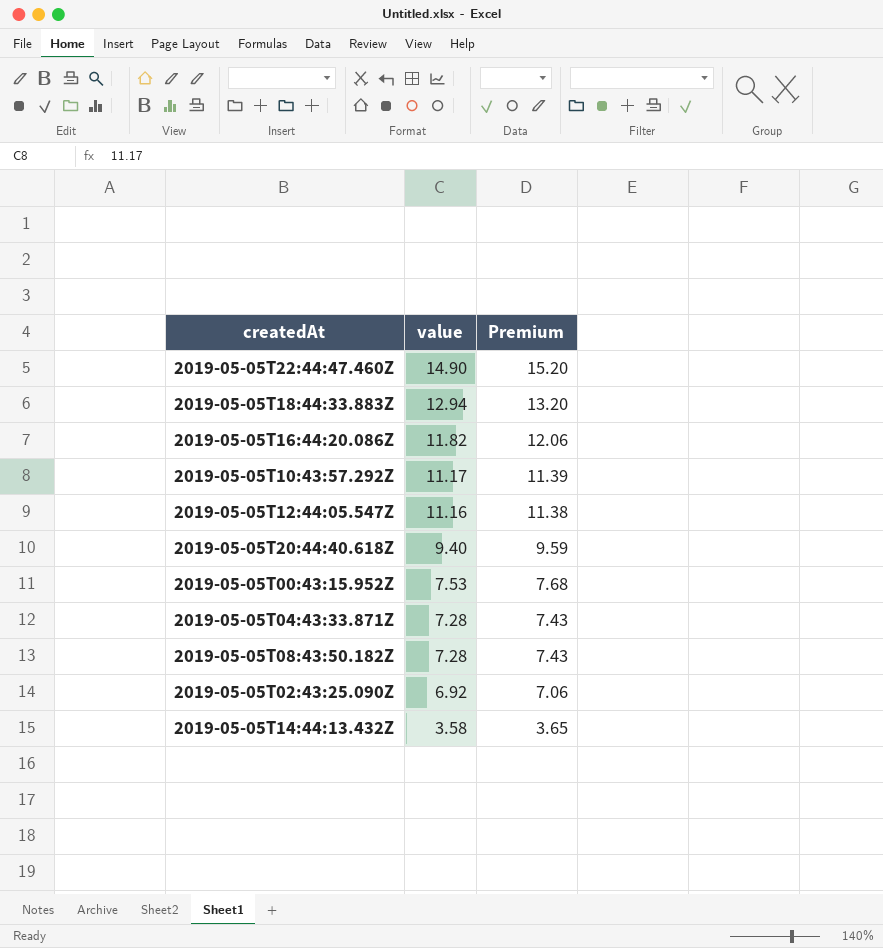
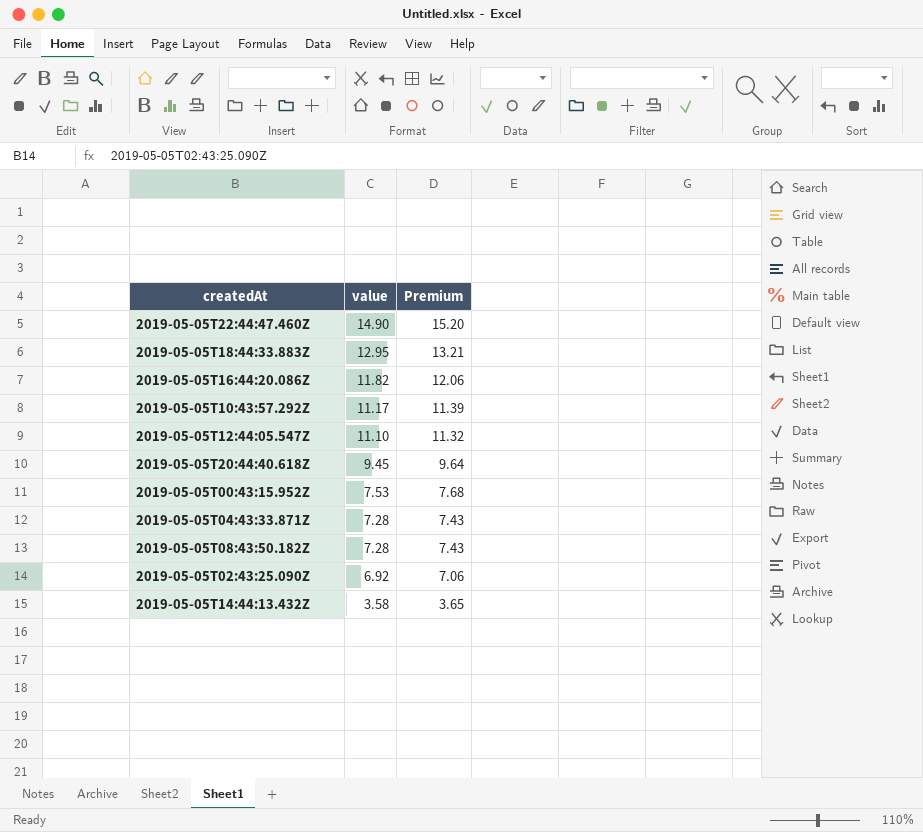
2019-05-05T18:44:33.883Z | value: 12.94 -> 12.95
2019-05-05T18:44:33.883Z | Premium: 13.20 -> 13.21
2019-05-05T12:44:05.547Z | value: 11.16 -> 11.10
2019-05-05T12:44:05.547Z | Premium: 11.38 -> 11.32
2019-05-05T20:44:40.618Z | value: 9.40 -> 9.45
2019-05-05T20:44:40.618Z | Premium: 9.59 -> 9.64

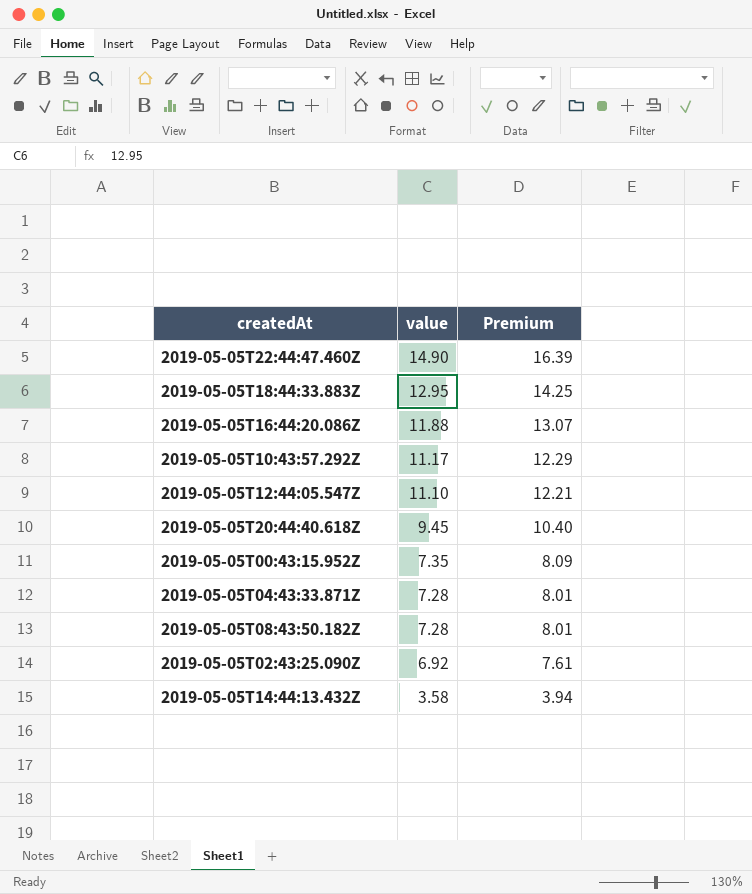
column Premium | formula: [value] * 1.02 -> [value] * 1.1
2019-05-05T16:44:20.086Z | value: 11.82 -> 11.88
2019-05-05T00:43:15.952Z | value: 7.53 -> 7.35

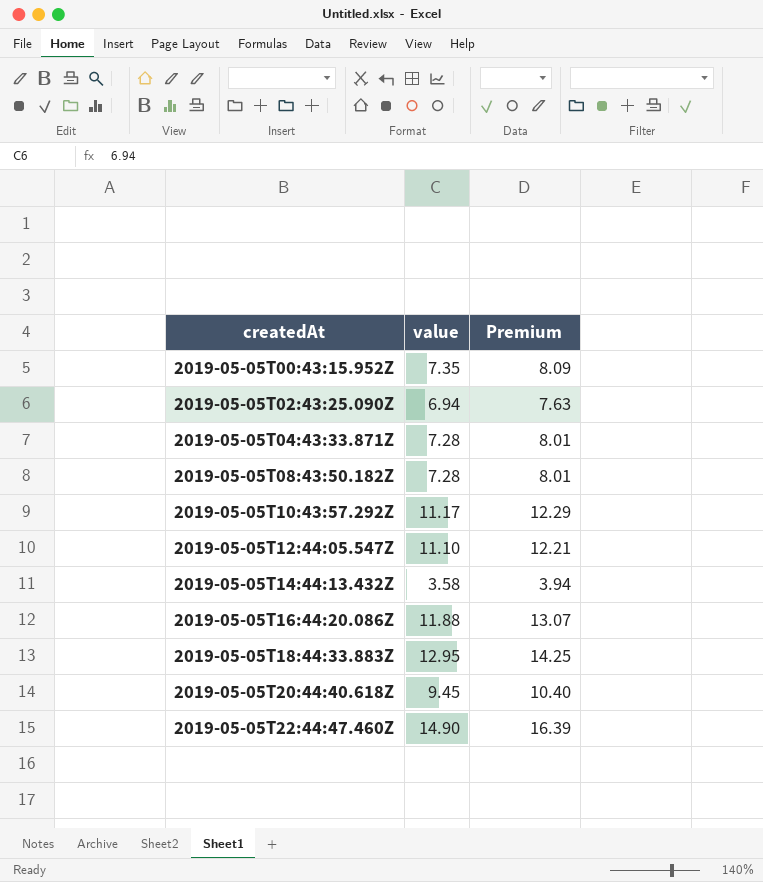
row order: value descending -> createdAt ascending
2019-05-05T02:43:25.090Z | value: 6.92 -> 6.94
2019-05-05T02:43:25.090Z | Premium: 7.61 -> 7.63

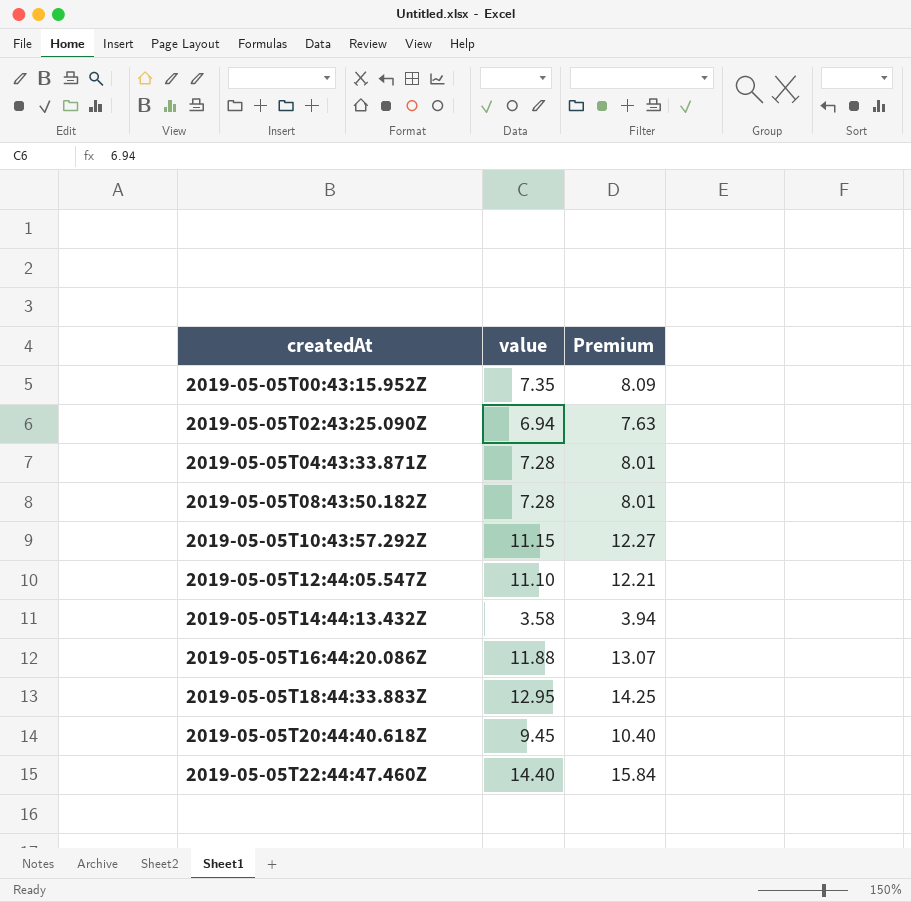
2019-05-05T10:43:57.292Z | value: 11.17 -> 11.15
2019-05-05T10:43:57.292Z | Premium: 12.29 -> 12.27
2019-05-05T22:44:47.460Z | value: 14.90 -> 14.40
2019-05-05T22:44:47.460Z | Premium: 16.39 -> 15.84

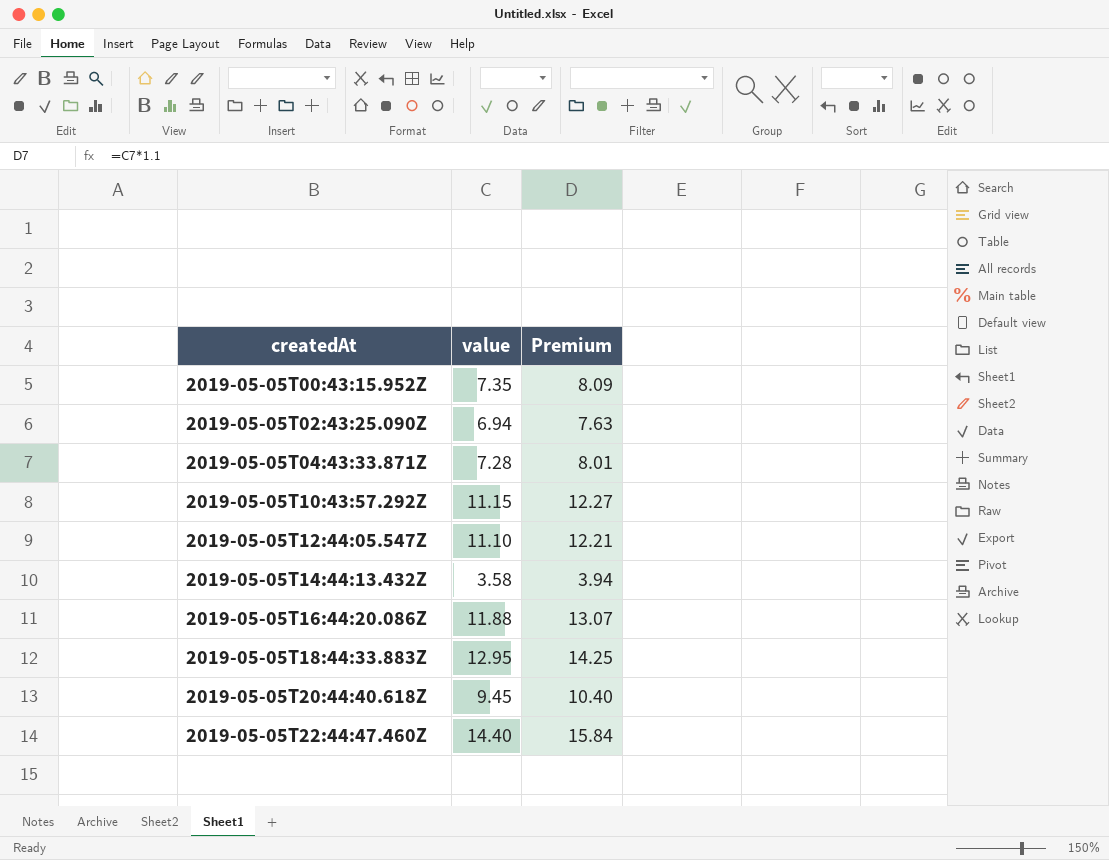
row 2019-05-05T08:43:50.182Z: 7.28 | 8.01 -> none

